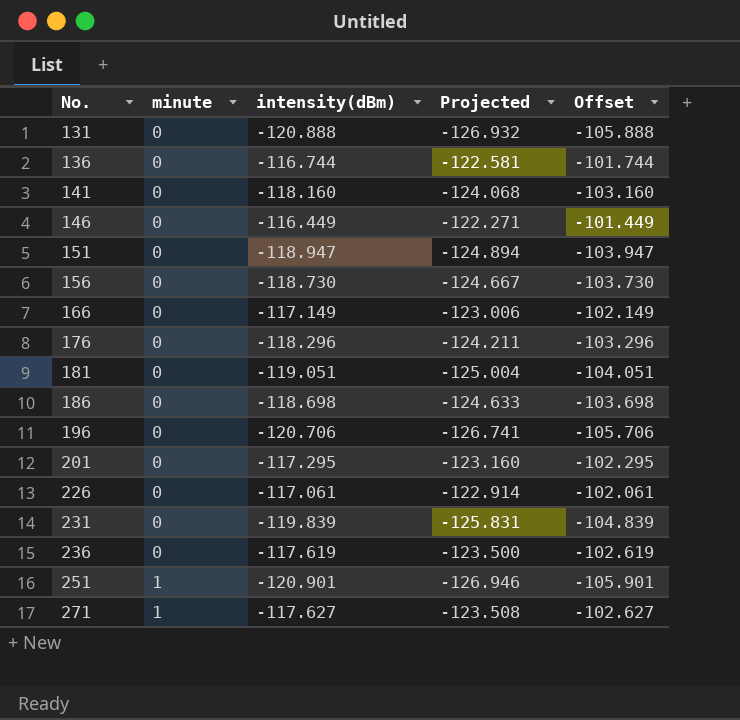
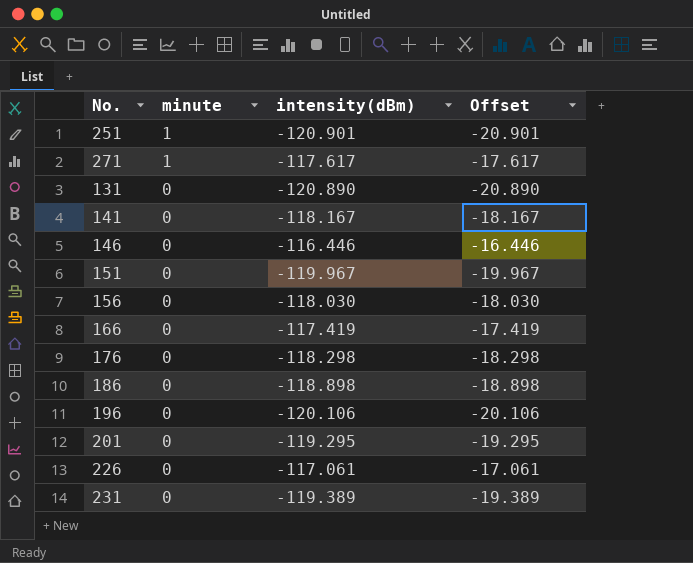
row order: No. ascending -> minute descending
column Projected | formula: [intensity(dBm)] * 1.05 -> none
column Offset | formula: [intensity(dBm)] + 15 -> [intensity(dBm)] + 100
row 136: 0 | -116.744 | -122.581 | -101.744 -> none
row 181: 0 | -119.051 | -125.004 | -104.051 -> none
row 236: 0 | -117.619 | -123.500 | -102.619 -> none
271 | intensity(dBm): -117.627 -> -117.617
131 | intensity(dBm): -120.888 -> -120.890
141 | intensity(dBm): -118.160 -> -118.167
146 | intensity(dBm): -116.449 -> -116.446
151 | intensity(dBm): -118.947 -> -119.967
156 | intensity(dBm): -118.730 -> -118.030
166 | intensity(dBm): -117.149 -> -117.419
176 | intensity(dBm): -118.296 -> -118.298
186 | intensity(dBm): -118.698 -> -118.898
196 | intensity(dBm): -120.706 -> -120.106
201 | intensity(dBm): -117.295 -> -119.295
231 | intensity(dBm): -119.839 -> -119.389

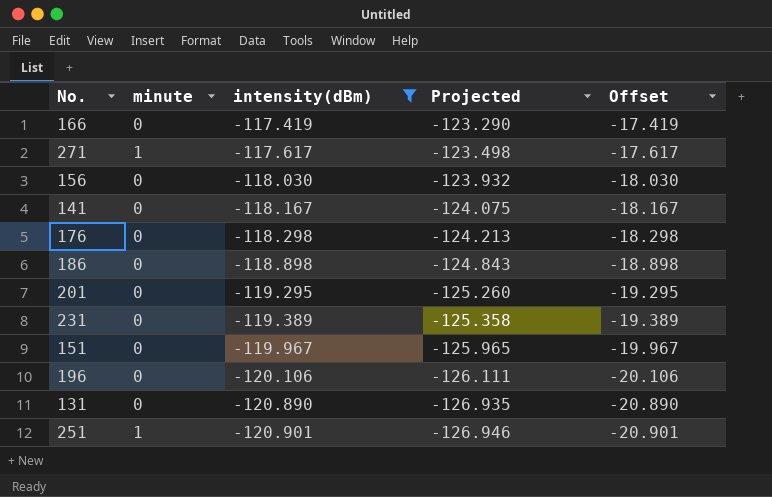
filter: none -> intensity(dBm) <= -117.419
row order: minute descending -> intensity(dBm) descending
column Projected | formula: none -> [intensity(dBm)] * 1.05

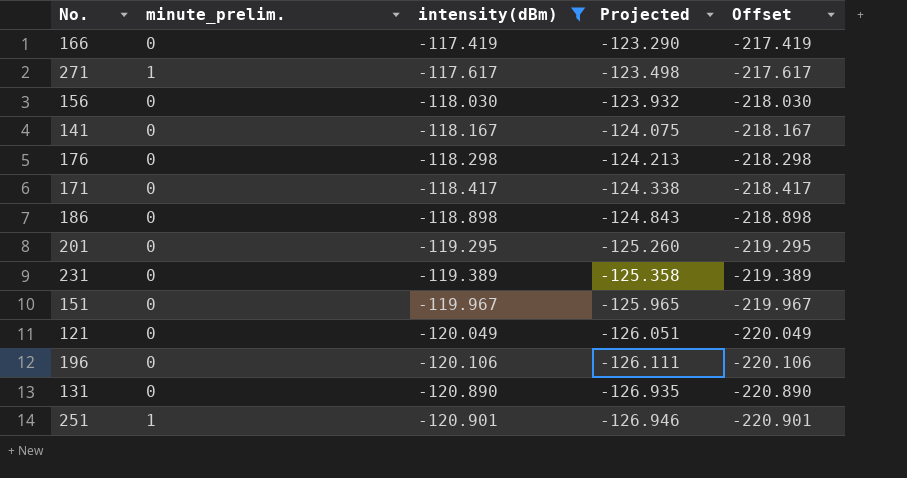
column name: minute -> minute_prelim.
column Offset | formula: [intensity(dBm)] + 100 -> [intensity(dBm)] - 100
row 171: none -> 0 | -118.417 | -124.338 | -218.417
row 121: none -> 0 | -120.049 | -126.051 | -220.049

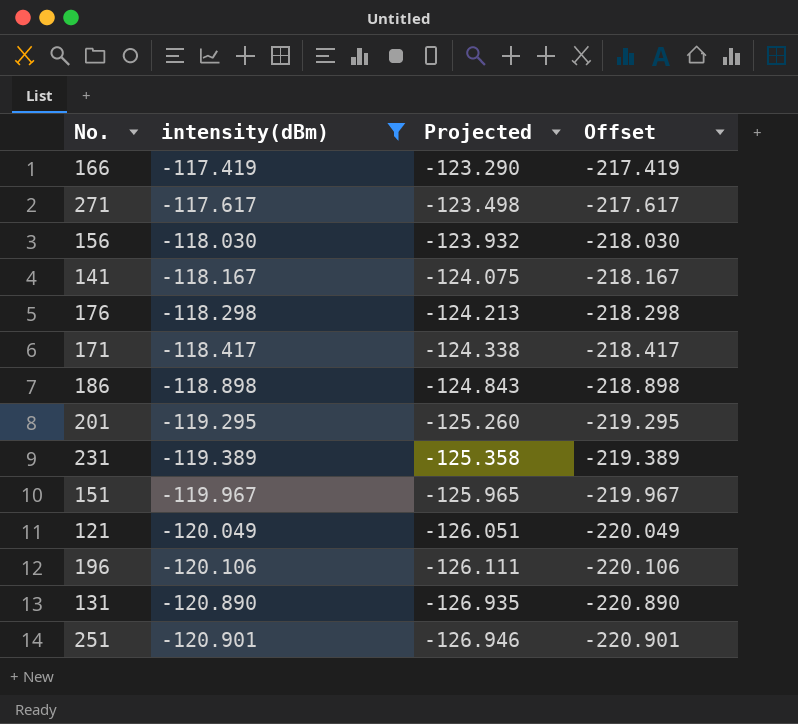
column minute_prelim. | position: 2 -> none

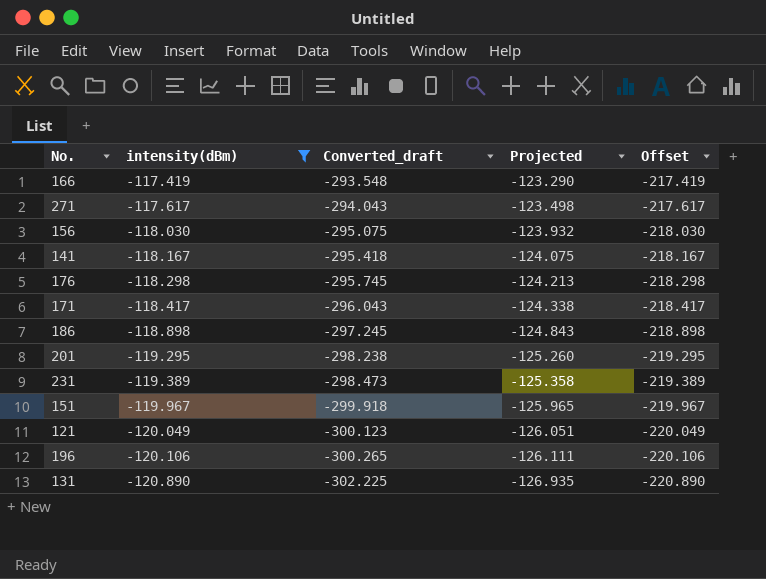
column Converted_draft | formula: none -> [intensity(dBm)] * 2.5
row 251: -120.901 | -126.946 | -220.901 -> none

